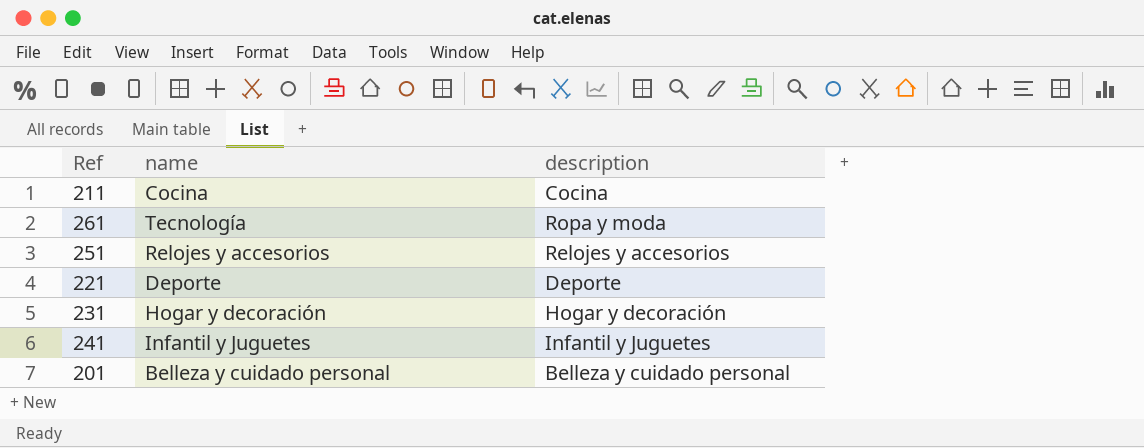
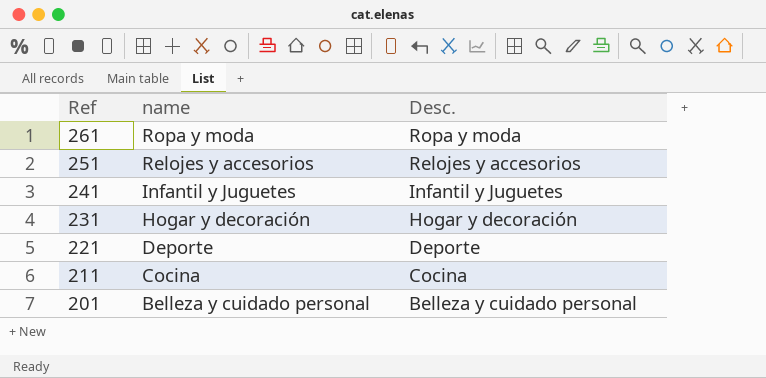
row order: none -> Ref descending
column name: description -> Desc.
261 | name: Tecnología -> Ropa y moda

